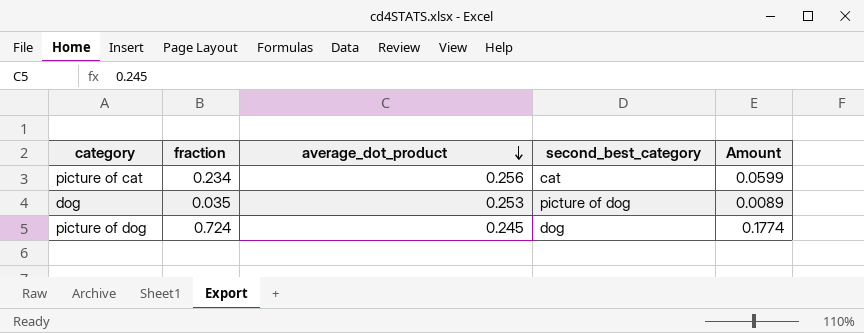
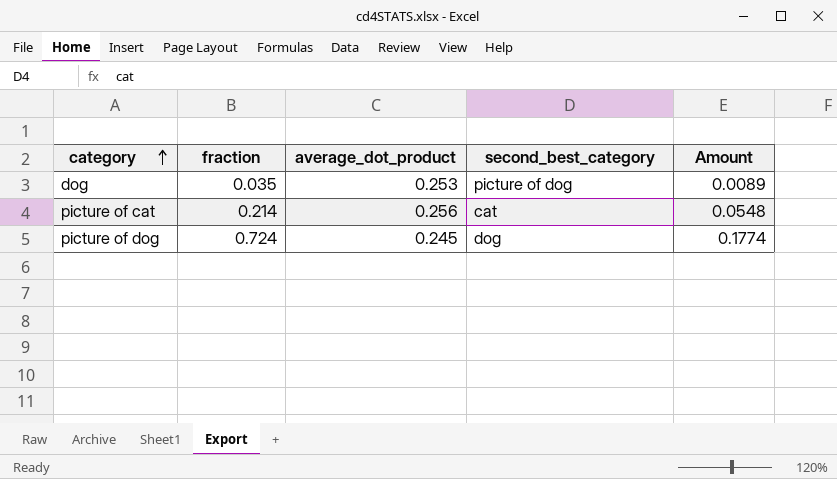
row order: average_dot_product descending -> category ascending
picture of cat | fraction: 0.234 -> 0.214
picture of cat | Amount: 0.0599 -> 0.0548

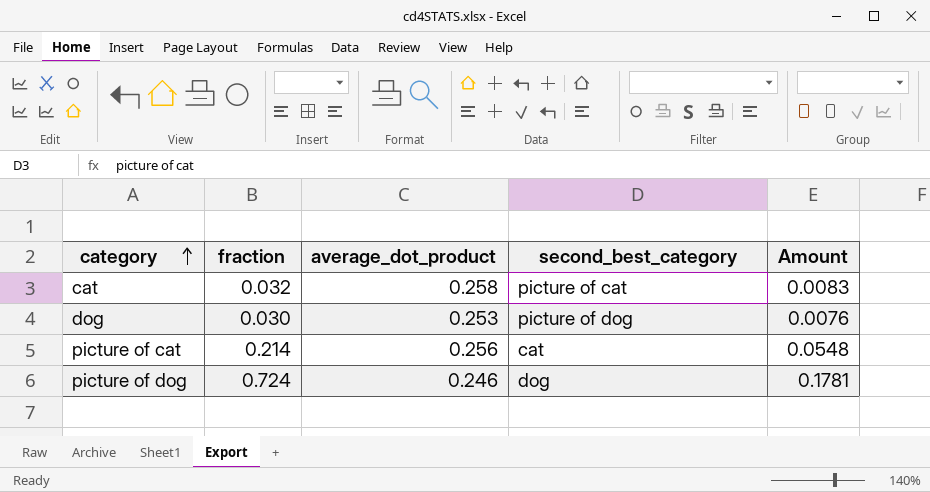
row cat: none -> 0.032 | 0.258 | picture of cat | 0.0083
dog | fraction: 0.035 -> 0.030
dog | Amount: 0.0089 -> 0.0076
picture of dog | average_dot_product: 0.245 -> 0.246
picture of dog | Amount: 0.1774 -> 0.1781

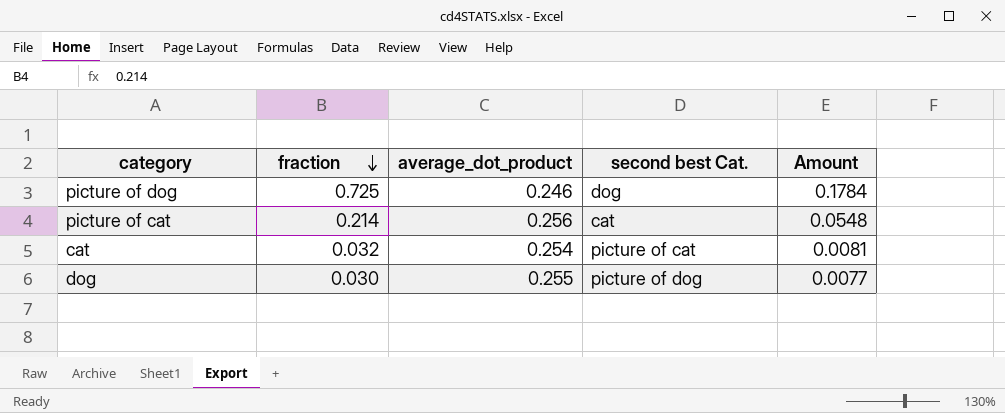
row order: category ascending -> fraction descending
column name: second_best_category -> second best Cat.
picture of dog | fraction: 0.724 -> 0.725
picture of dog | Amount: 0.1781 -> 0.1784
cat | average_dot_product: 0.258 -> 0.254
cat | Amount: 0.0083 -> 0.0081
dog | average_dot_product: 0.253 -> 0.255
dog | Amount: 0.0076 -> 0.0077

